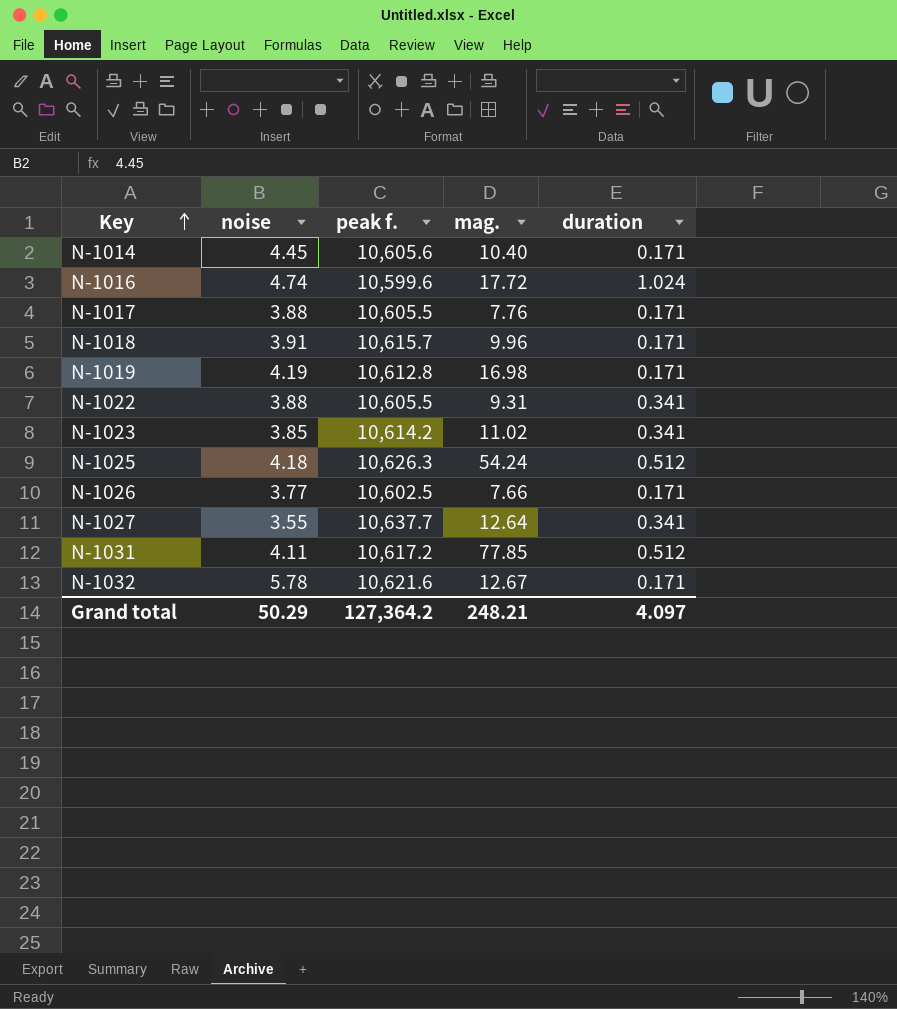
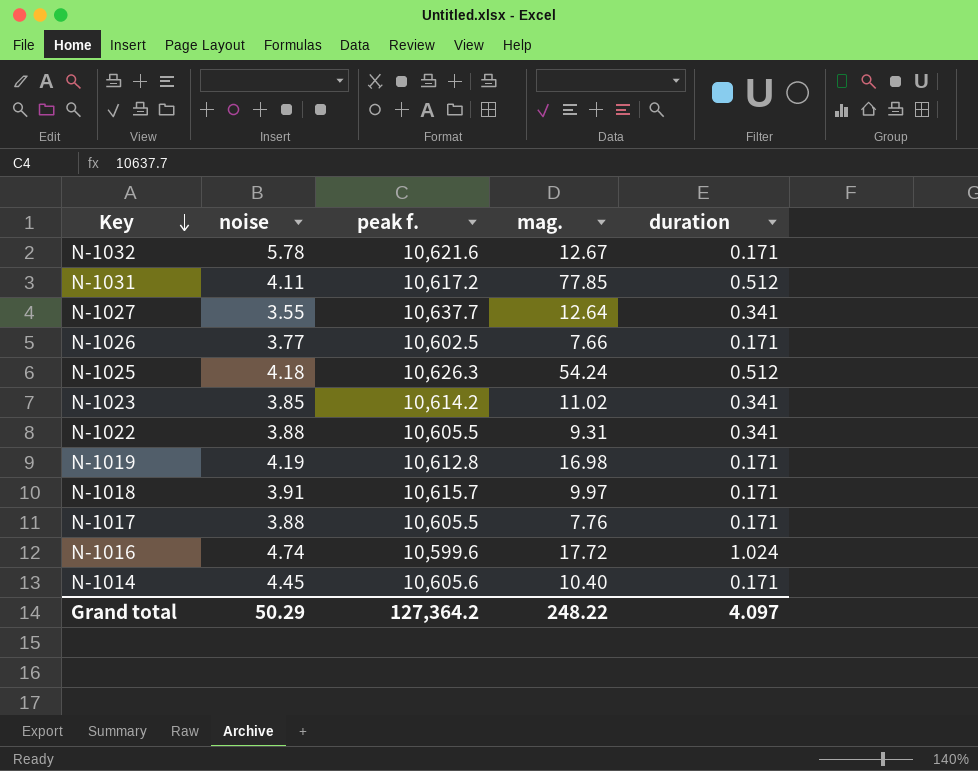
row order: Key ascending -> Key descending
N-1018 | mag.: 9.96 -> 9.97
Grand total | mag.: 248.21 -> 248.22

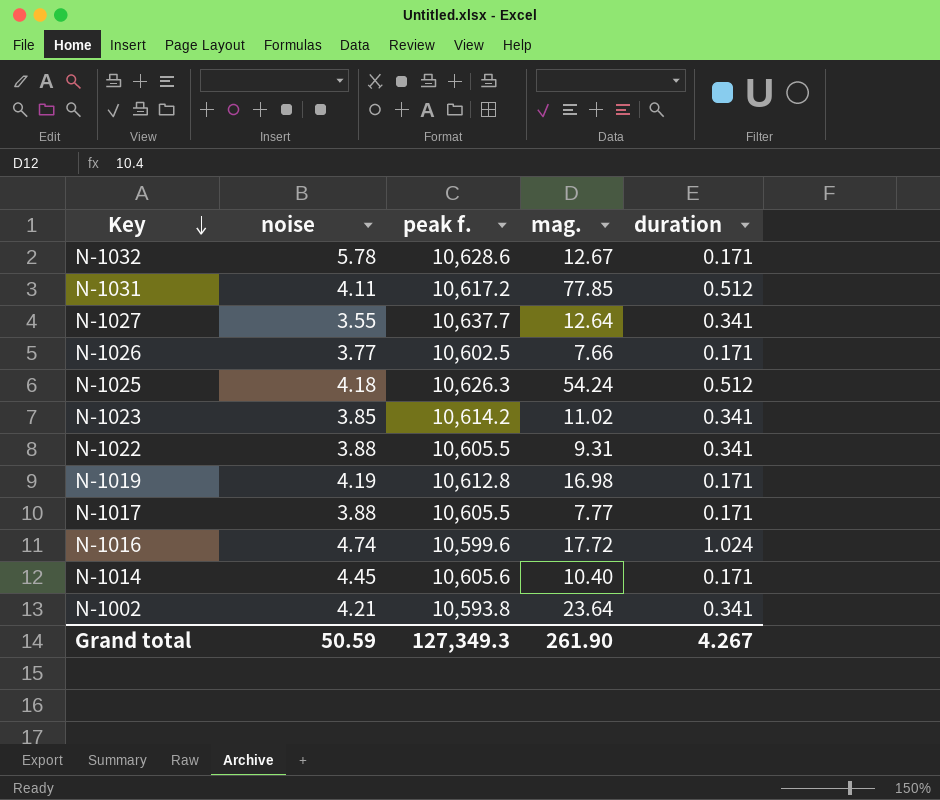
row N-1018: 3.91 | 10,615.7 | 9.97 | 0.171 -> none
N-1032 | peak f.: 10,621.6 -> 10,628.6
N-1017 | mag.: 7.76 -> 7.77
row N-1002: none -> 4.21 | 10,593.8 | 23.64 | 0.341
Grand total | noise: 50.29 -> 50.59
Grand total | peak f.: 127,364.2 -> 127,349.3
Grand total | mag.: 248.22 -> 261.90
Grand total | duration: 4.097 -> 4.267

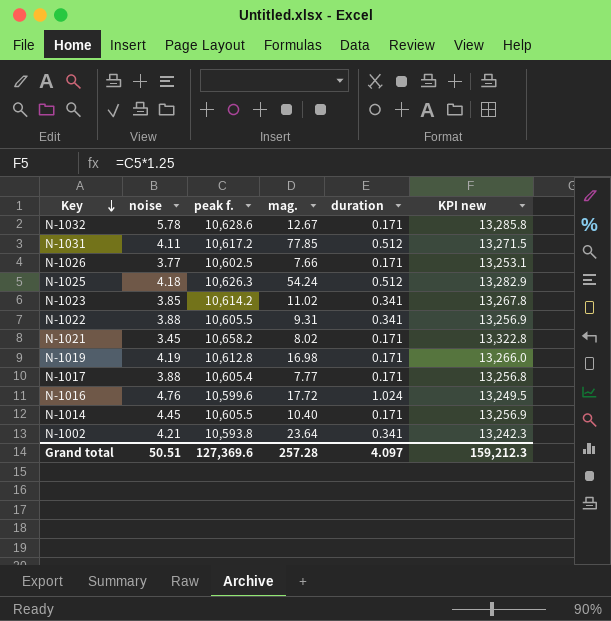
column KPI new | formula: none -> [peak f.] * 1.25
row N-1027: 3.55 | 10,637.7 | 12.64 | 0.341 -> none
row N-1021: none -> 3.45 | 10,658.2 | 8.02 | 0.171 | 13,322.8
N-1017 | peak f.: 10,605.5 -> 10,605.4
N-1016 | noise: 4.74 -> 4.76
N-1014 | peak f.: 10,605.6 -> 10,605.5
Grand total | noise: 50.59 -> 50.51
Grand total | peak f.: 127,349.3 -> 127,369.6
Grand total | mag.: 261.90 -> 257.28
Grand total | duration: 4.267 -> 4.097

